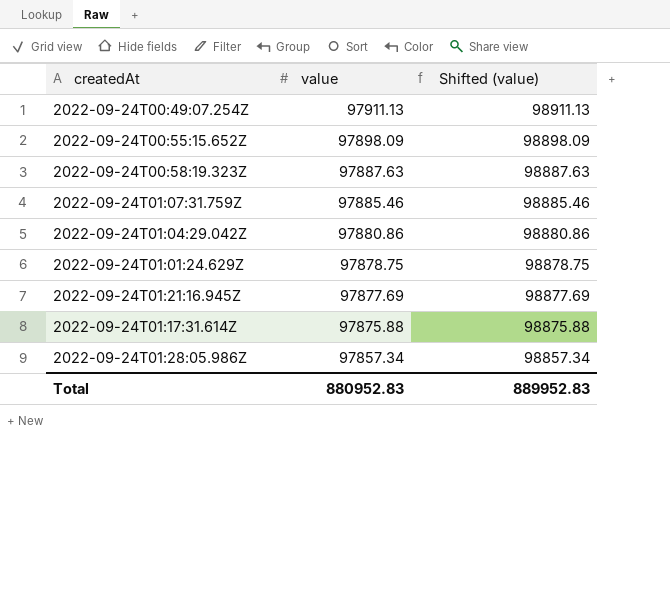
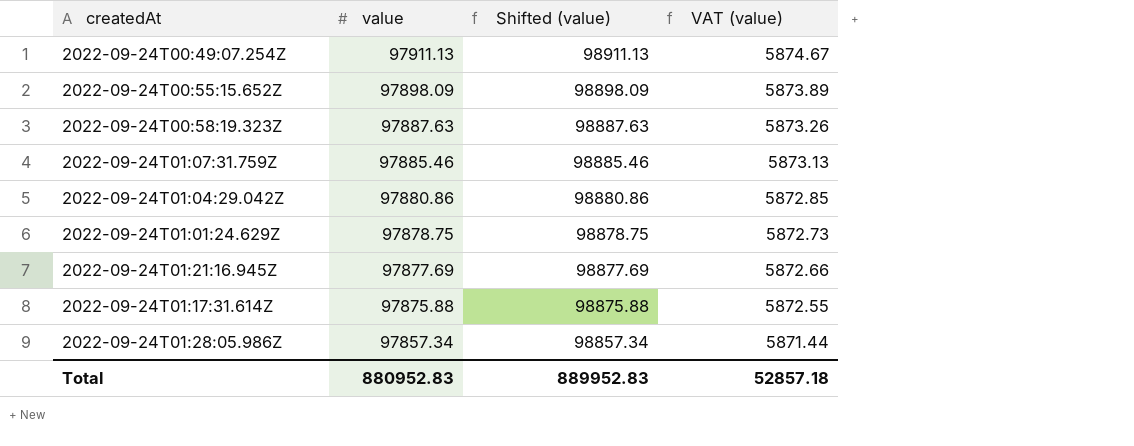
column VAT (value) | formula: none -> [value] * 0.06

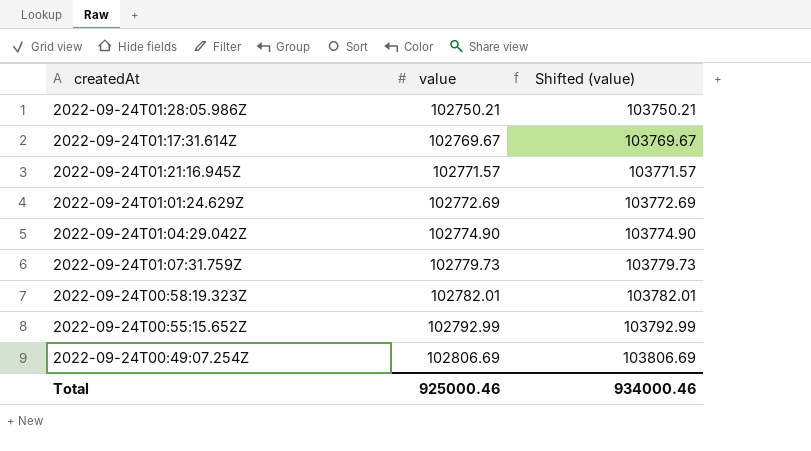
row order: value descending -> value ascending
column VAT (value) | formula: [value] * 0.06 -> none
2022-09-24T01:28:05.986Z | value: 97857.34 -> 102750.21
2022-09-24T01:28:05.986Z | Shifted (value): 98857.34 -> 103750.21
2022-09-24T01:17:31.614Z | value: 97875.88 -> 102769.67
2022-09-24T01:17:31.614Z | Shifted (value): 98875.88 -> 103769.67
2022-09-24T01:21:16.945Z | value: 97877.69 -> 102771.57
2022-09-24T01:21:16.945Z | Shifted (value): 98877.69 -> 103771.57
2022-09-24T01:01:24.629Z | value: 97878.75 -> 102772.69
2022-09-24T01:01:24.629Z | Shifted (value): 98878.75 -> 103772.69
2022-09-24T01:04:29.042Z | value: 97880.86 -> 102774.90
2022-09-24T01:04:29.042Z | Shifted (value): 98880.86 -> 103774.90
2022-09-24T01:07:31.759Z | value: 97885.46 -> 102779.73
2022-09-24T01:07:31.759Z | Shifted (value): 98885.46 -> 103779.73
2022-09-24T00:58:19.323Z | value: 97887.63 -> 102782.01
2022-09-24T00:58:19.323Z | Shifted (value): 98887.63 -> 103782.01
2022-09-24T00:55:15.652Z | value: 97898.09 -> 102792.99
2022-09-24T00:55:15.652Z | Shifted (value): 98898.09 -> 103792.99
2022-09-24T00:49:07.254Z | value: 97911.13 -> 102806.69
2022-09-24T00:49:07.254Z | Shifted (value): 98911.13 -> 103806.69
Total | value: 880952.83 -> 925000.46
Total | Shifted (value): 889952.83 -> 934000.46

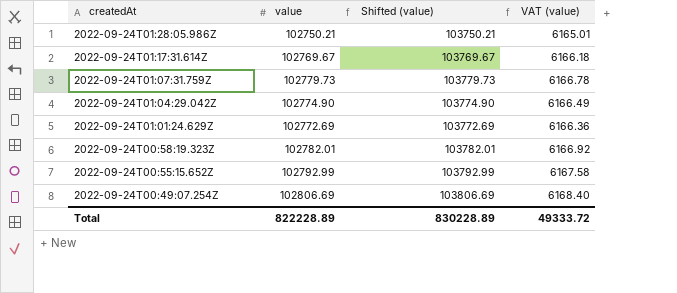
row order: value ascending -> createdAt descending
column VAT (value) | formula: none -> [value] * 0.06
row 2022-09-24T01:21:16.945Z: 102771.57 | 103771.57 -> none
Total | value: 925000.46 -> 822228.89
Total | Shifted (value): 934000.46 -> 830228.89

